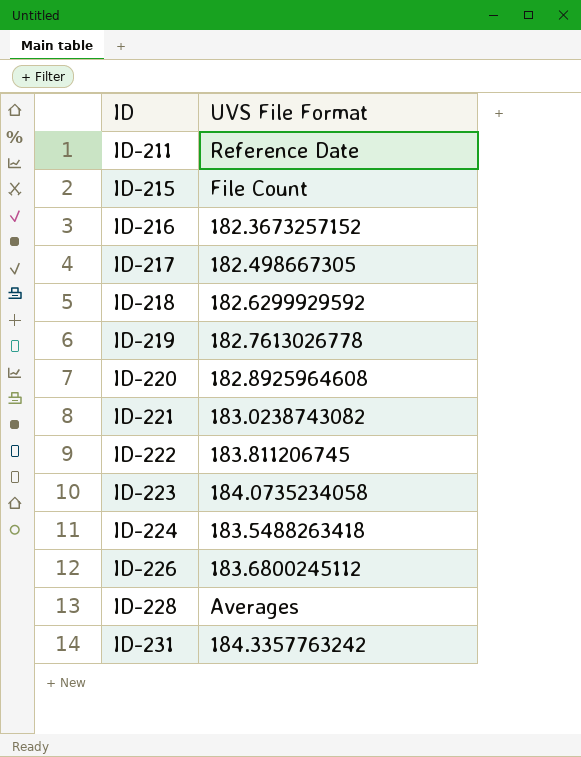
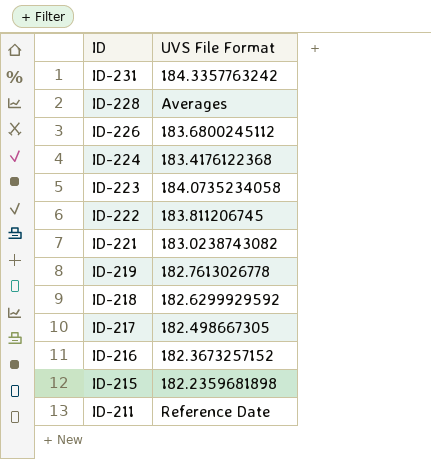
row order: ID ascending -> ID descending
row ID-220: 182.8925964608 -> none
ID-224 | UVS File Format: 183.5488263418 -> 183.4176122368
ID-215 | UVS File Format: File Count -> 182.2359681898

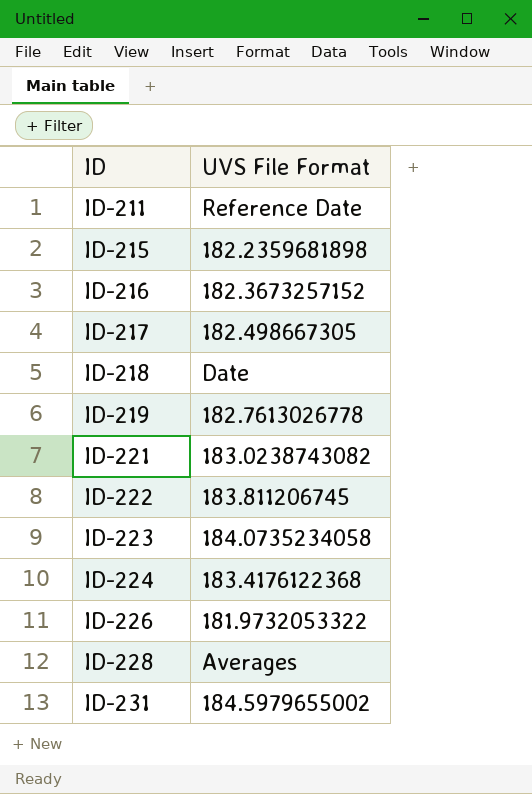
row order: ID descending -> ID ascending
ID-218 | UVS File Format: 182.6299929592 -> Date
ID-226 | UVS File Format: 183.6800245112 -> 181.9732053322
ID-231 | UVS File Format: 184.3357763242 -> 184.5979655002

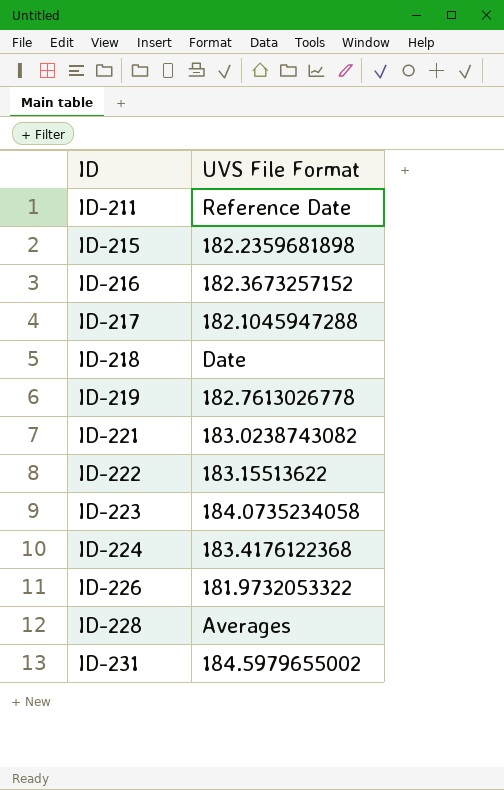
ID-217 | UVS File Format: 182.498667305 -> 182.1045947288
ID-222 | UVS File Format: 183.811206745 -> 183.15513622

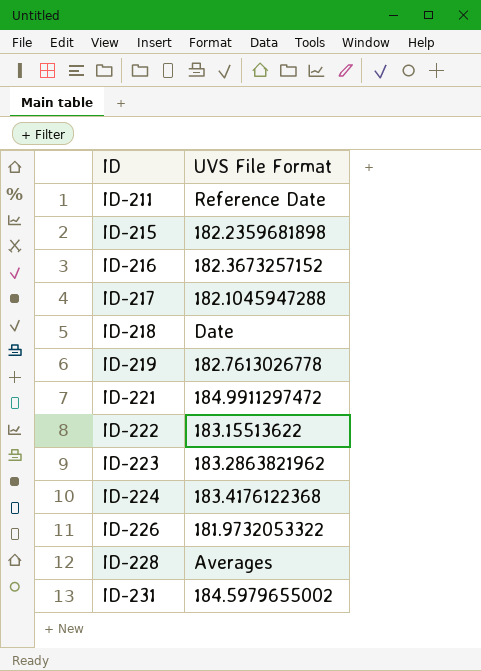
ID-221 | UVS File Format: 183.0238743082 -> 184.9911297472
ID-223 | UVS File Format: 184.0735234058 -> 183.2863821962

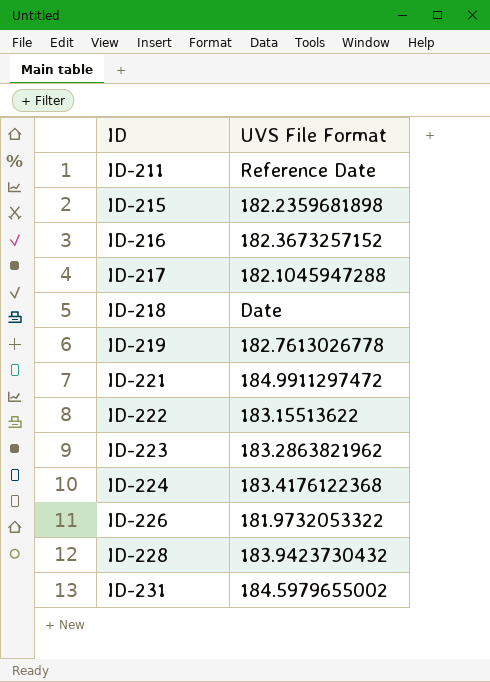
ID-228 | UVS File Format: Averages -> 183.9423730432

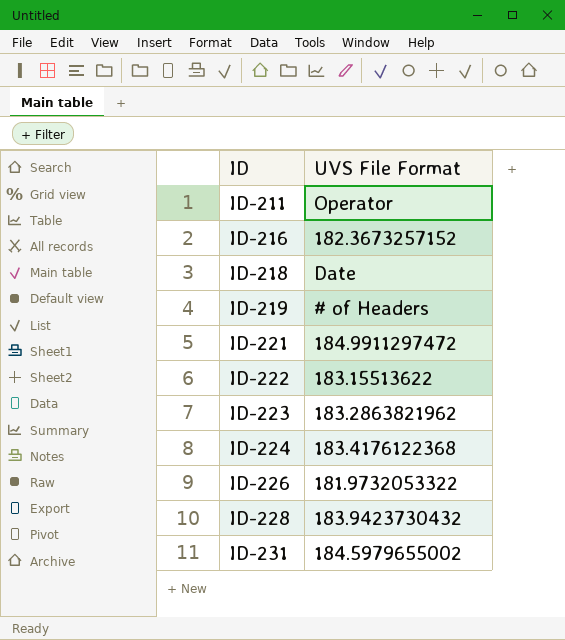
row ID-215: 182.2359681898 -> none
row ID-217: 182.1045947288 -> none
ID-211 | UVS File Format: Reference Date -> Operator
ID-219 | UVS File Format: 182.7613026778 -> # of Headers

